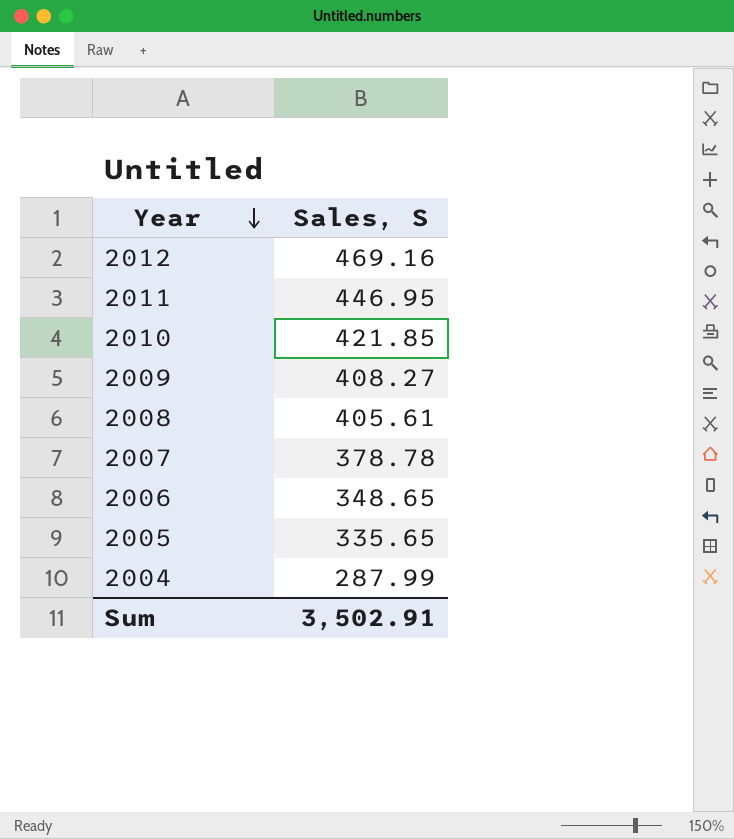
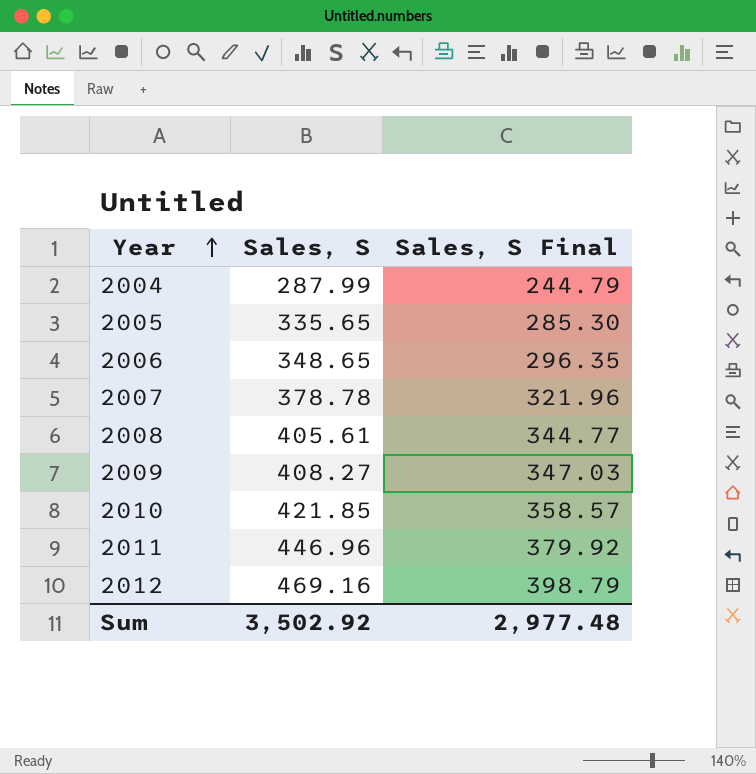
row order: Year descending -> Year ascending
column Sales, S Final | formula: none -> [Sales, S] * 0.85
2011 | Sales, S: 446.95 -> 446.96
Sum | Sales, S: 3,502.91 -> 3,502.92

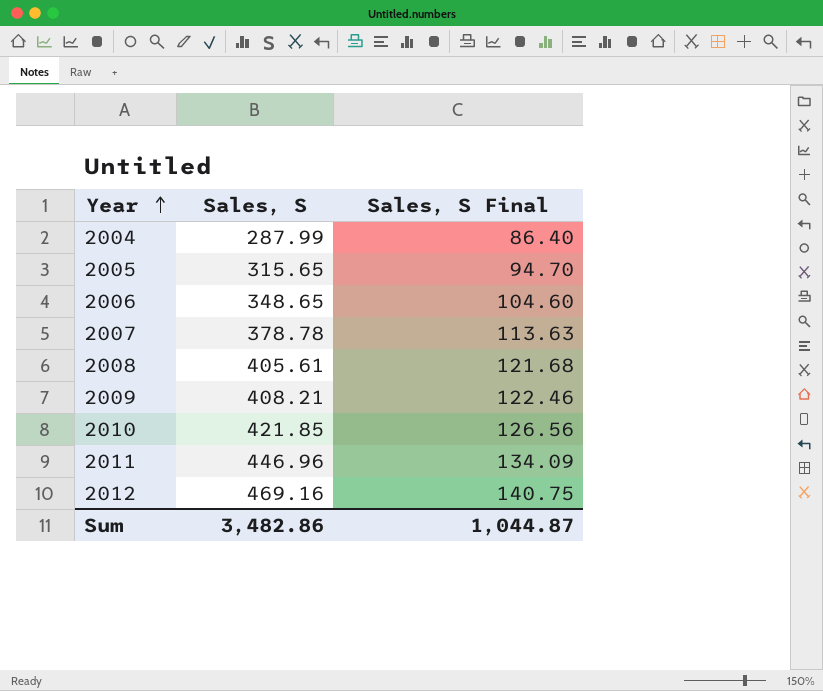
column Sales, S Final | formula: [Sales, S] * 0.85 -> [Sales, S] * 0.3
2005 | Sales, S: 335.65 -> 315.65
2009 | Sales, S: 408.27 -> 408.21
Sum | Sales, S: 3,502.92 -> 3,482.86
Sum | Sales, S Final: 2,977.48 -> 1,044.87

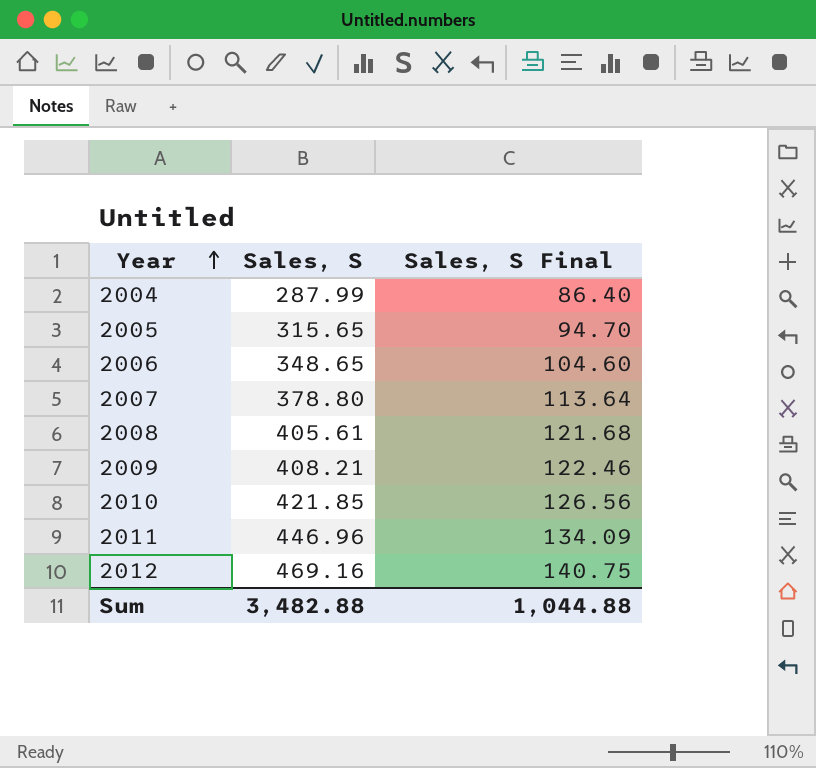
2007 | Sales, S: 378.78 -> 378.80
2007 | Sales, S Final: 113.63 -> 113.64
Sum | Sales, S: 3,482.86 -> 3,482.88
Sum | Sales, S Final: 1,044.87 -> 1,044.88

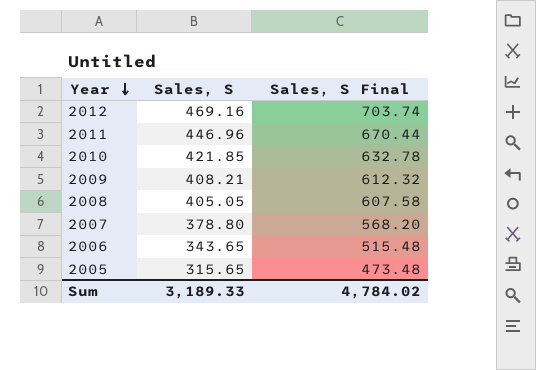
row order: Year ascending -> Year descending
column Sales, S Final | formula: [Sales, S] * 0.3 -> [Sales, S] * 1.5
row 2004: 287.99 | 86.40 -> none
2008 | Sales, S: 405.61 -> 405.05
2006 | Sales, S: 348.65 -> 343.65
Sum | Sales, S: 3,482.88 -> 3,189.33
Sum | Sales, S Final: 1,044.88 -> 4,784.02

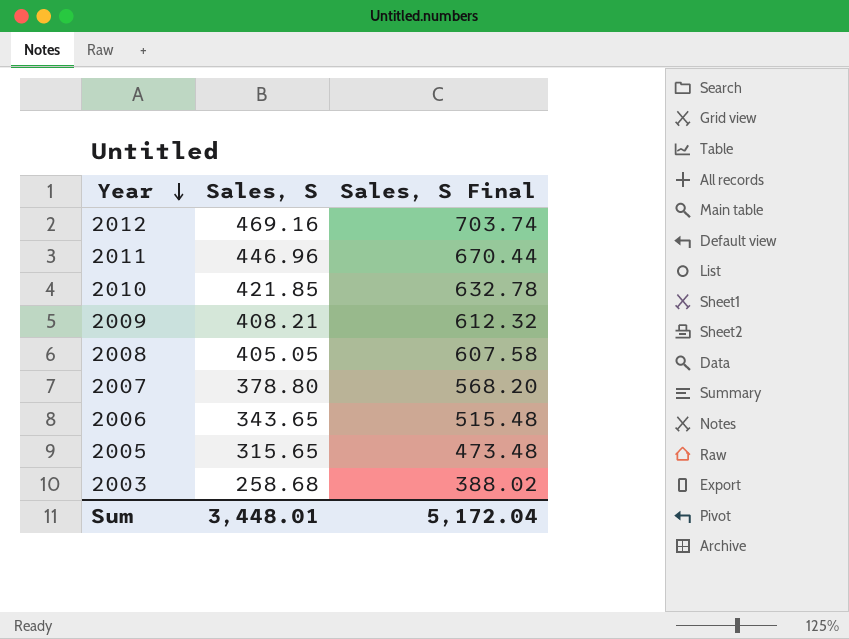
row 2003: none -> 258.68 | 388.02
Sum | Sales, S: 3,189.33 -> 3,448.01
Sum | Sales, S Final: 4,784.02 -> 5,172.04

